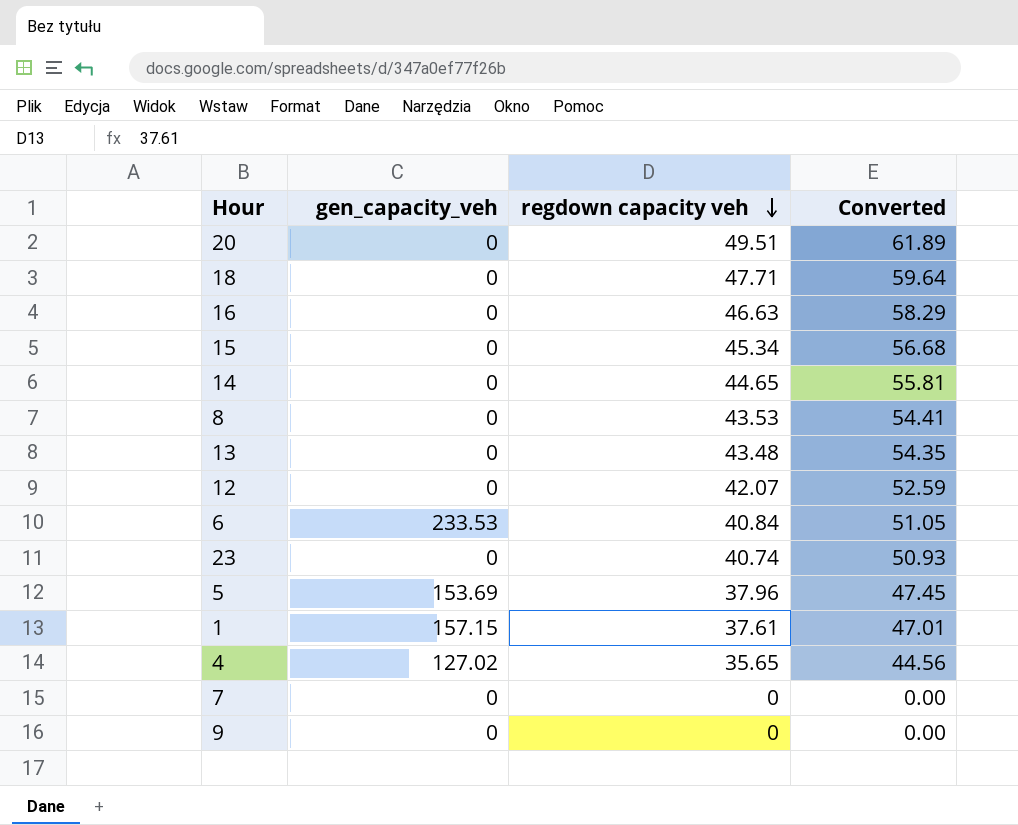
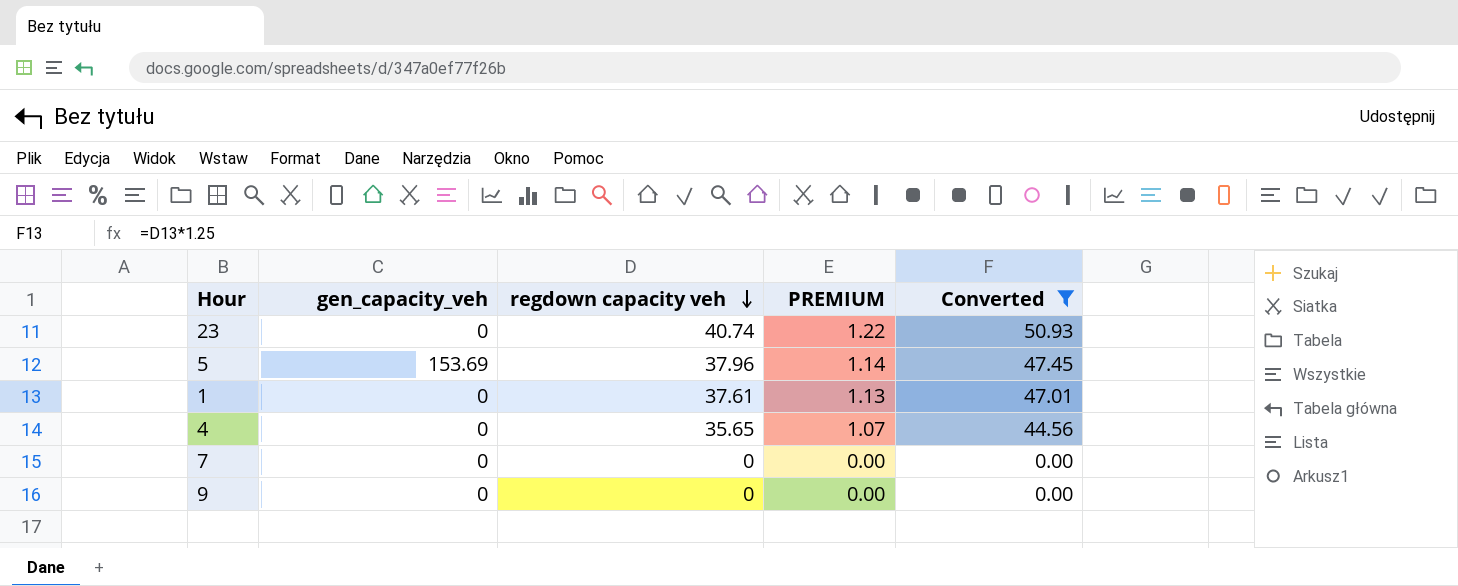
filter: none -> Converted <= 50.93
column PREMIUM | formula: none -> [regdown capacity veh] * 0.03
1 | gen_capacity_veh: 157.15 -> 0
4 | gen_capacity_veh: 127.02 -> 0

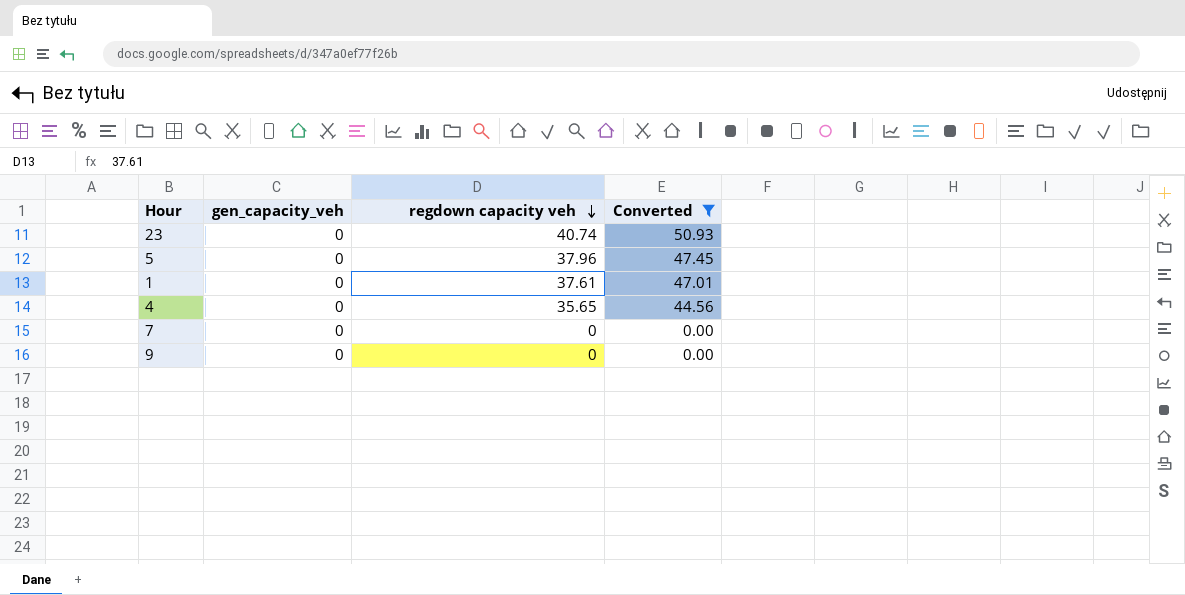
column PREMIUM | formula: [regdown capacity veh] * 0.03 -> none
5 | gen_capacity_veh: 153.69 -> 0

